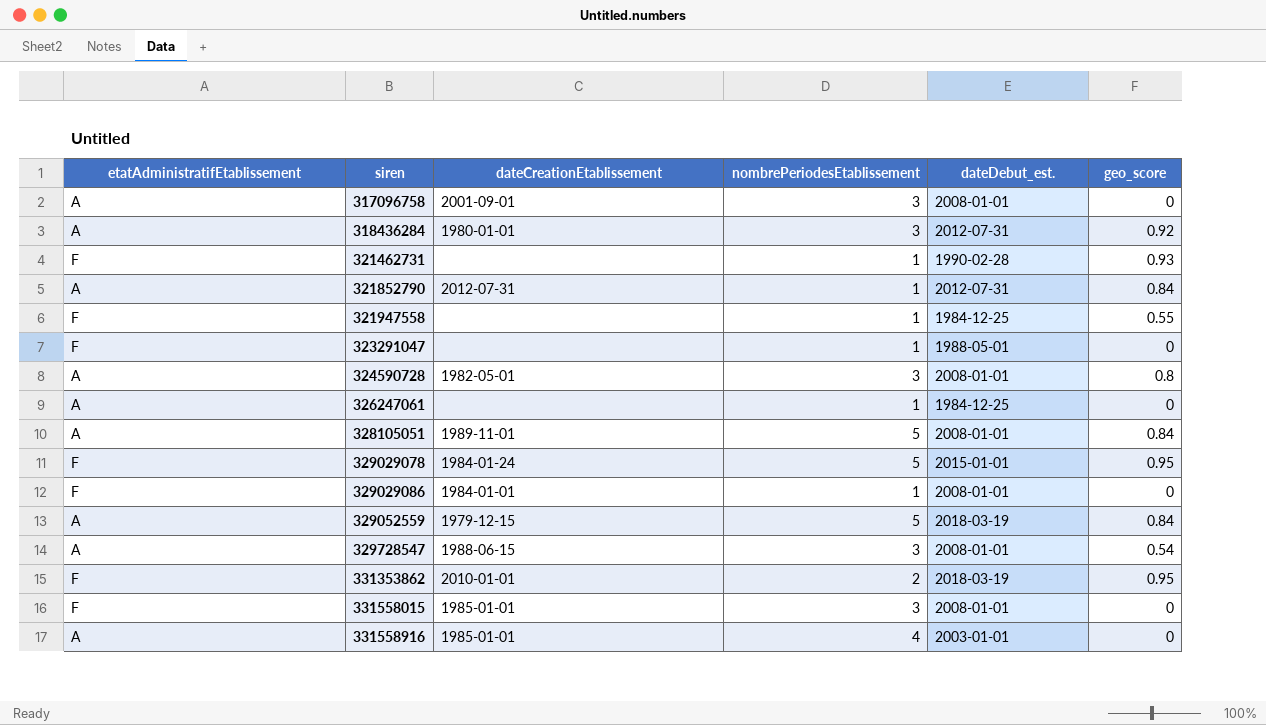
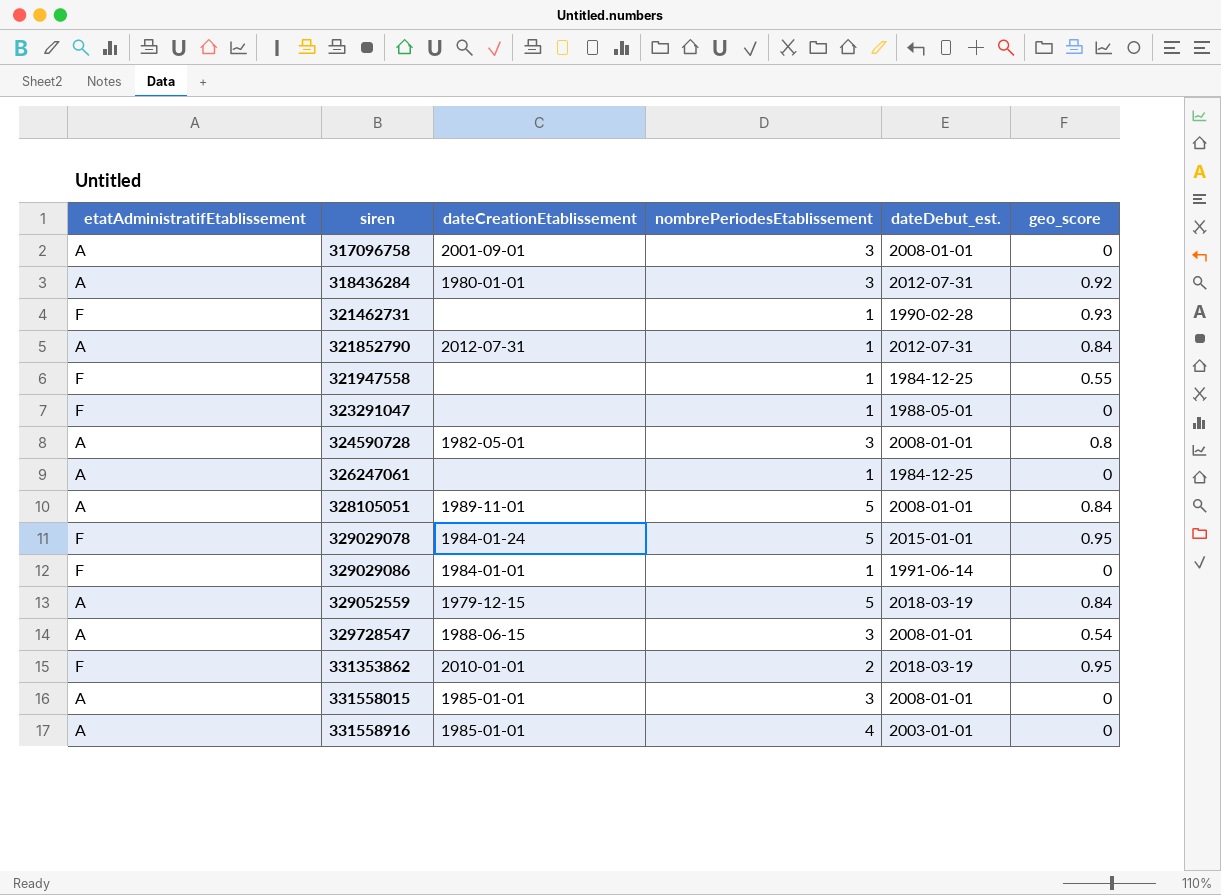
329029086 | dateDebut_est.: 2008-01-01 -> 1991-06-14
331558015 | etatAdministratifEtablissement: F -> A

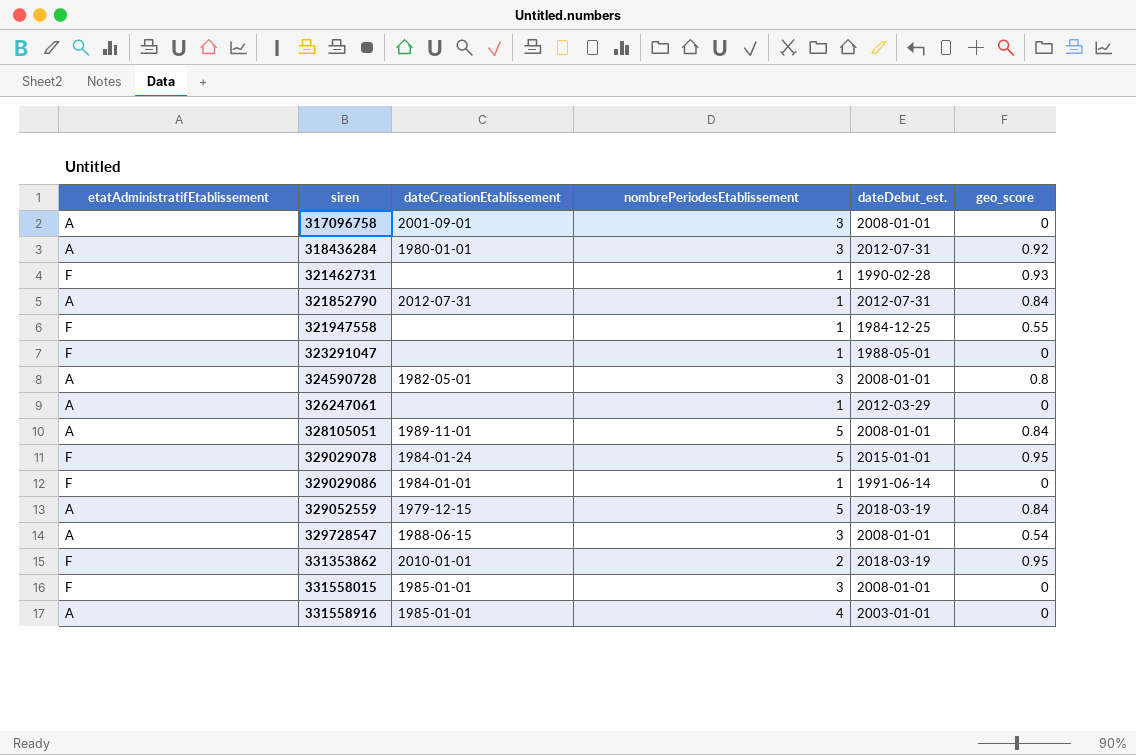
326247061 | dateDebut_est.: 1984-12-25 -> 2012-03-29
331558015 | etatAdministratifEtablissement: A -> F

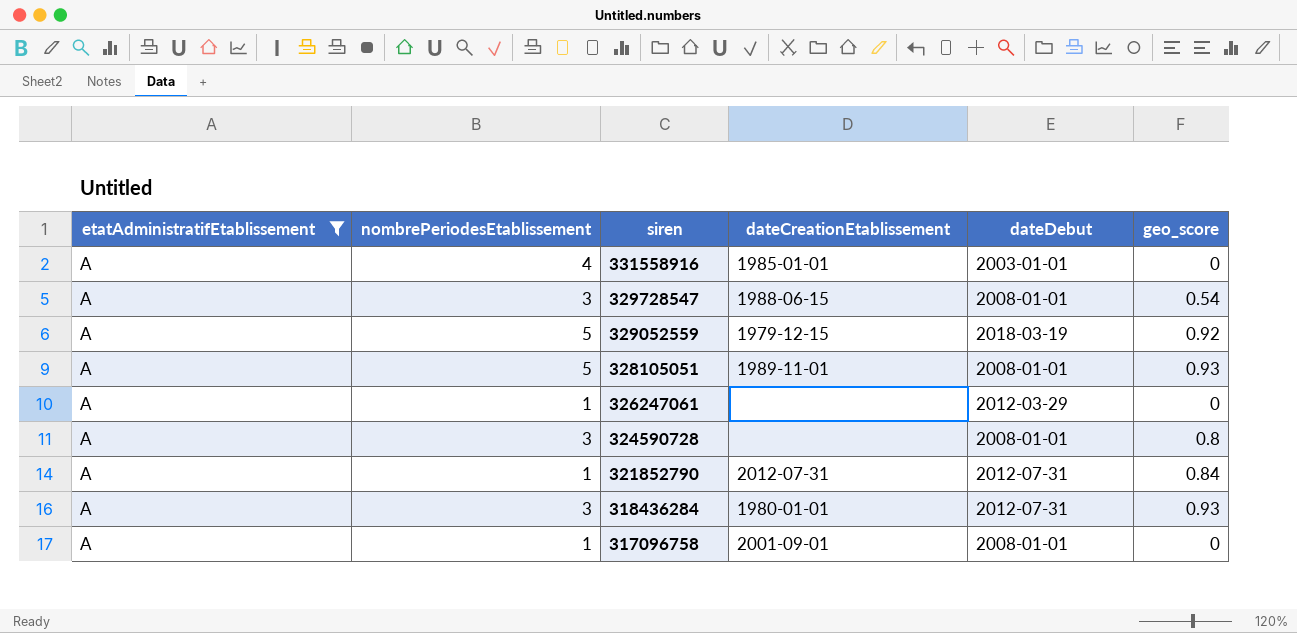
filter: none -> etatAdministratifEtablissement = A
row order: siren ascending -> siren descending
column nombrePeriodesEtablissement | position: 4 -> 2
column name: dateDebut_est. -> dateDebut
329052559 | geo_score: 0.84 -> 0.92
328105051 | geo_score: 0.84 -> 0.93
324590728 | dateCreationEtablissement: 1982-05-01 -> none
318436284 | geo_score: 0.92 -> 0.93
317096758 | nombrePeriodesEtablissement: 3 -> 1

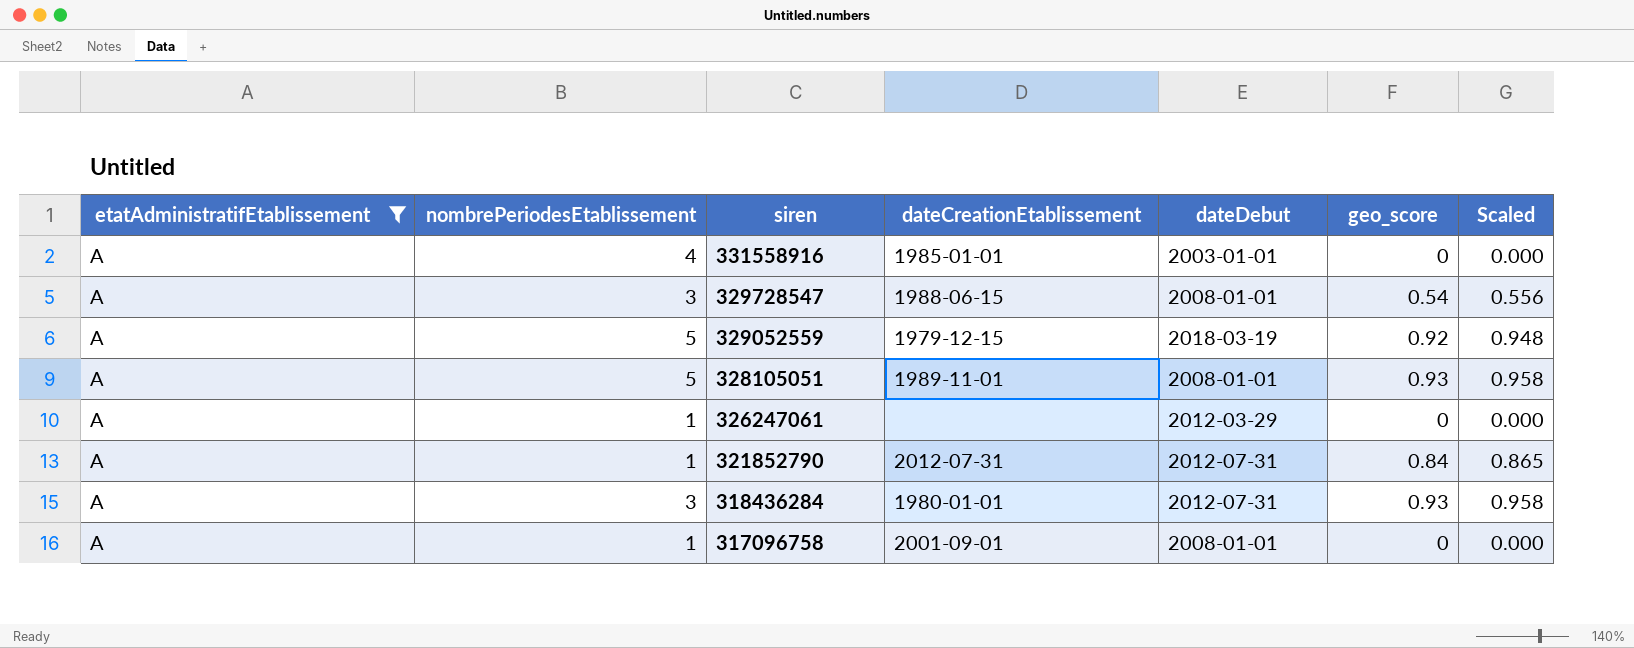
column Scaled | formula: none -> [geo_score] * 1.03
row 324590728: A | 3 | none | 2008-01-01 | 0.8 -> none

